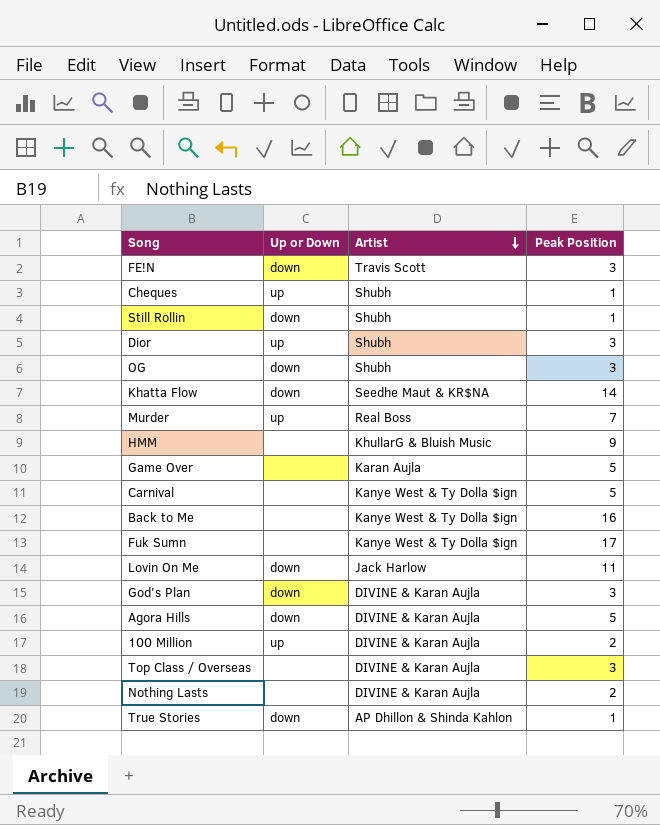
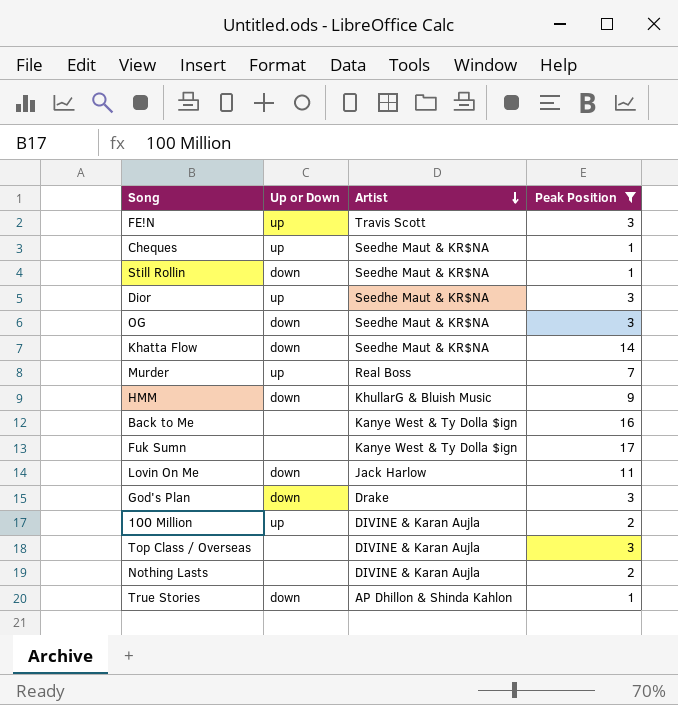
filter: none -> Peak Position != 5
FE!N | Up or Down: down -> up
Cheques | Artist: Shubh -> Seedhe Maut & KR$NA
Still Rollin | Artist: Shubh -> Seedhe Maut & KR$NA
Dior | Artist: Shubh -> Seedhe Maut & KR$NA
OG | Artist: Shubh -> Seedhe Maut & KR$NA
HMM | Up or Down: none -> down
God's Plan | Artist: DIVINE & Karan Aujla -> Drake

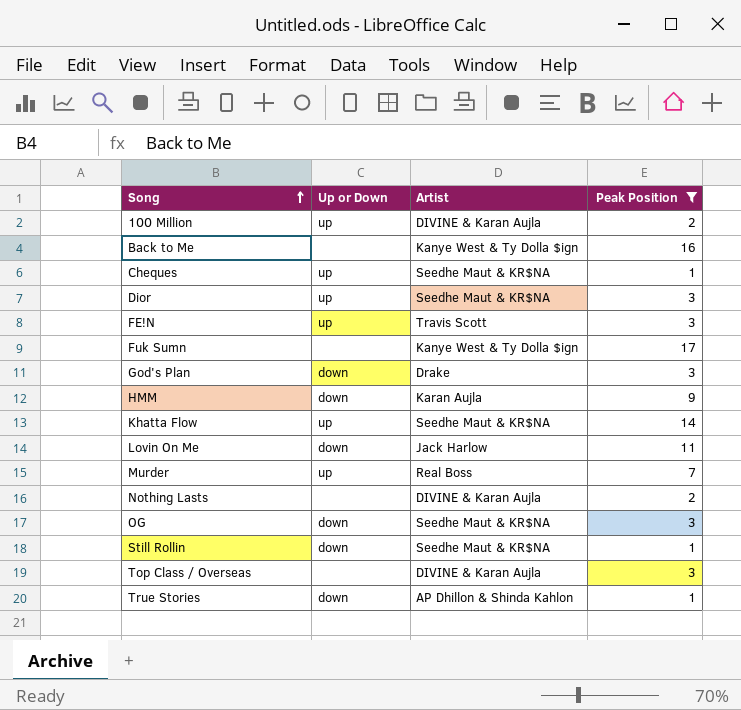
row order: Artist descending -> Song ascending
HMM | Artist: KhullarG & Bluish Music -> Karan Aujla
Khatta Flow | Up or Down: down -> up

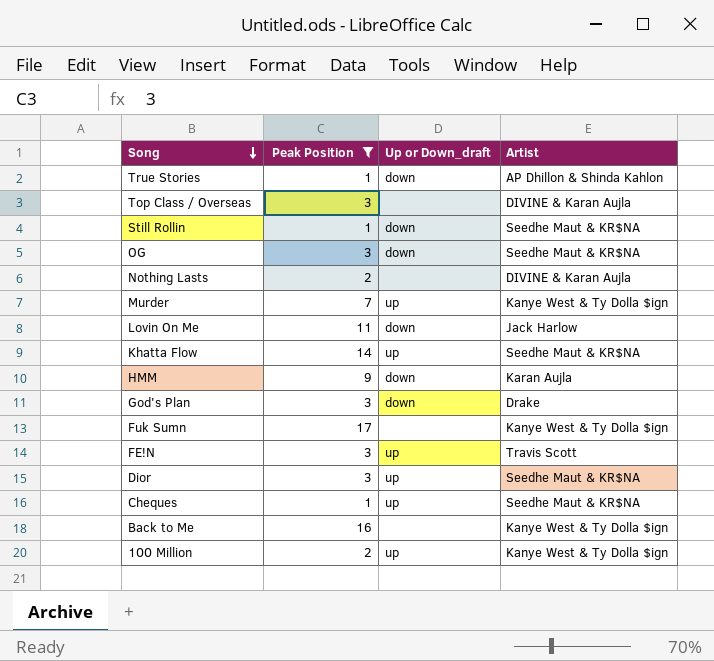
row order: Song ascending -> Song descending
column Peak Position | position: 4 -> 2
column name: Up or Down -> Up or Down_draft
Murder | Artist: Real Boss -> Kanye West & Ty Dolla $ign
100 Million | Artist: DIVINE & Karan Aujla -> Kanye West & Ty Dolla $ign

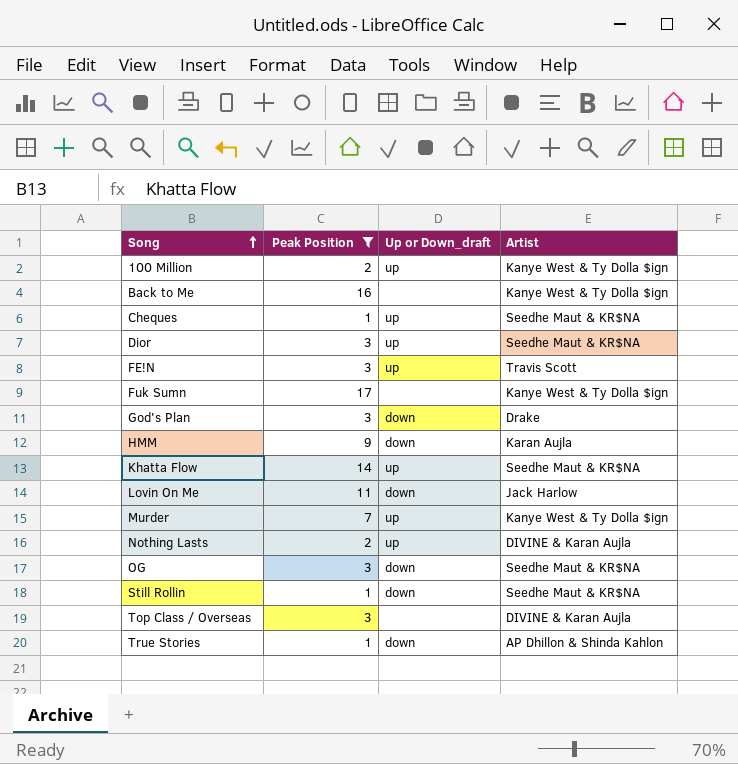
row order: Song descending -> Song ascending
Nothing Lasts | Up or Down_draft: none -> up

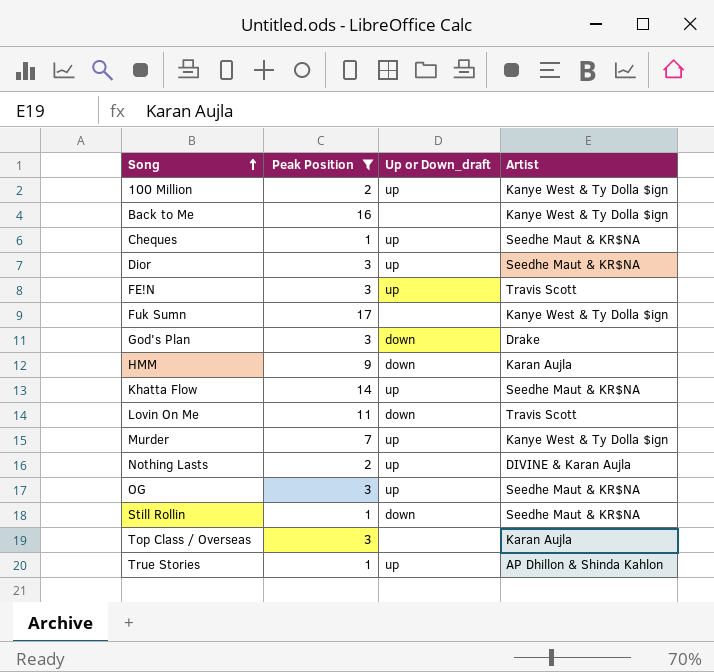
Lovin On Me | Artist: Jack Harlow -> Travis Scott
OG | Up or Down_draft: down -> up
Top Class / Overseas | Artist: DIVINE & Karan Aujla -> Karan Aujla
True Stories | Up or Down_draft: down -> up

